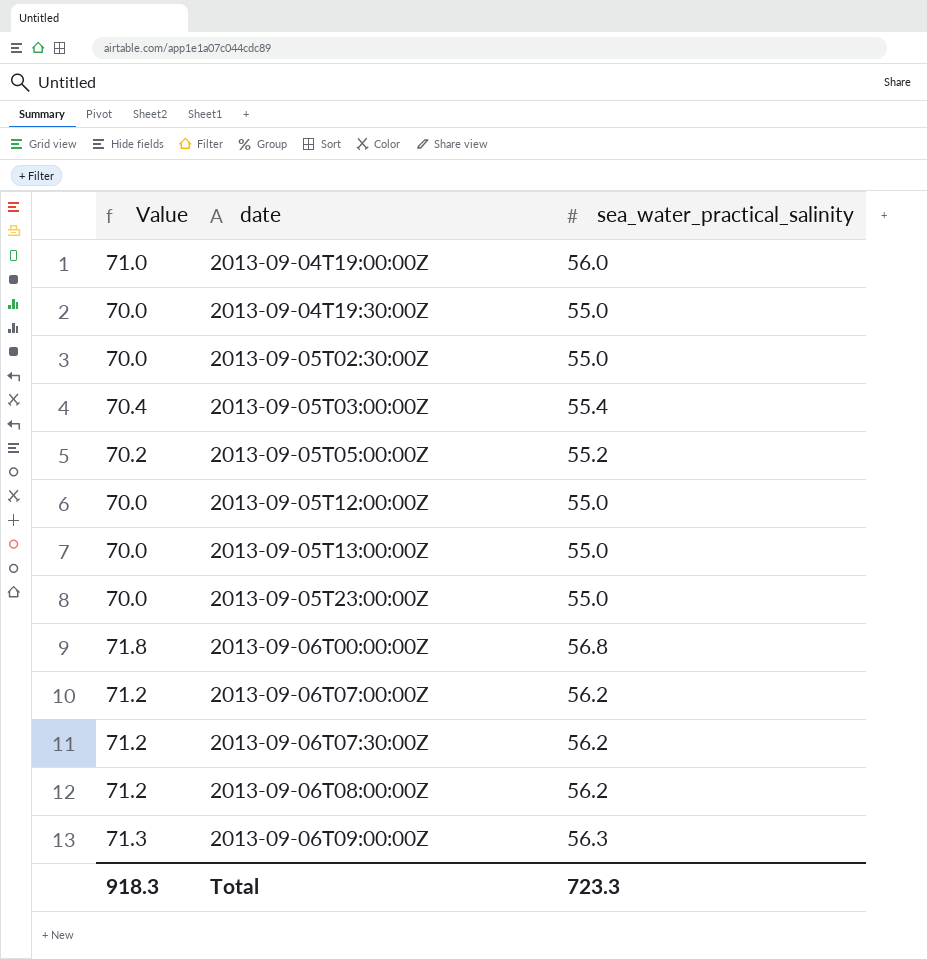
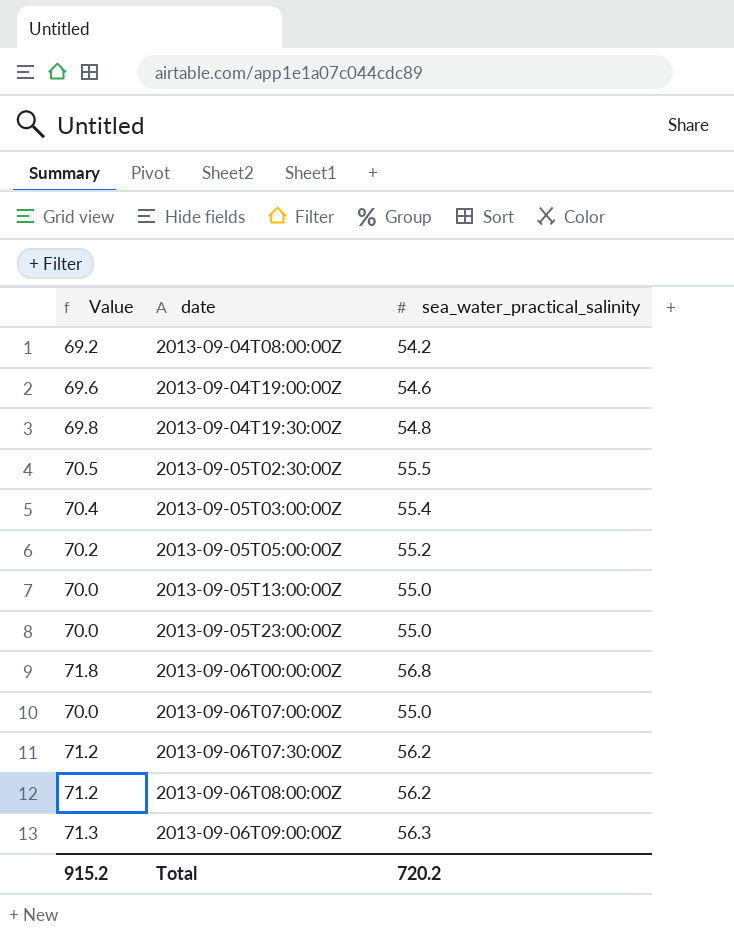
row 2013-09-05T12:00:00Z: 70.0 | 55.0 -> none
row 2013-09-04T08:00:00Z: none -> 69.2 | 54.2
2013-09-04T19:00:00Z | Value: 71.0 -> 69.6
2013-09-04T19:00:00Z | sea_water_practical_salinity: 56.0 -> 54.6
2013-09-04T19:30:00Z | Value: 70.0 -> 69.8
2013-09-04T19:30:00Z | sea_water_practical_salinity: 55.0 -> 54.8
2013-09-05T02:30:00Z | Value: 70.0 -> 70.5
2013-09-05T02:30:00Z | sea_water_practical_salinity: 55.0 -> 55.5
2013-09-06T07:00:00Z | Value: 71.2 -> 70.0
2013-09-06T07:00:00Z | sea_water_practical_salinity: 56.2 -> 55.0
Total | Value: 918.3 -> 915.2
Total | sea_water_practical_salinity: 723.3 -> 720.2

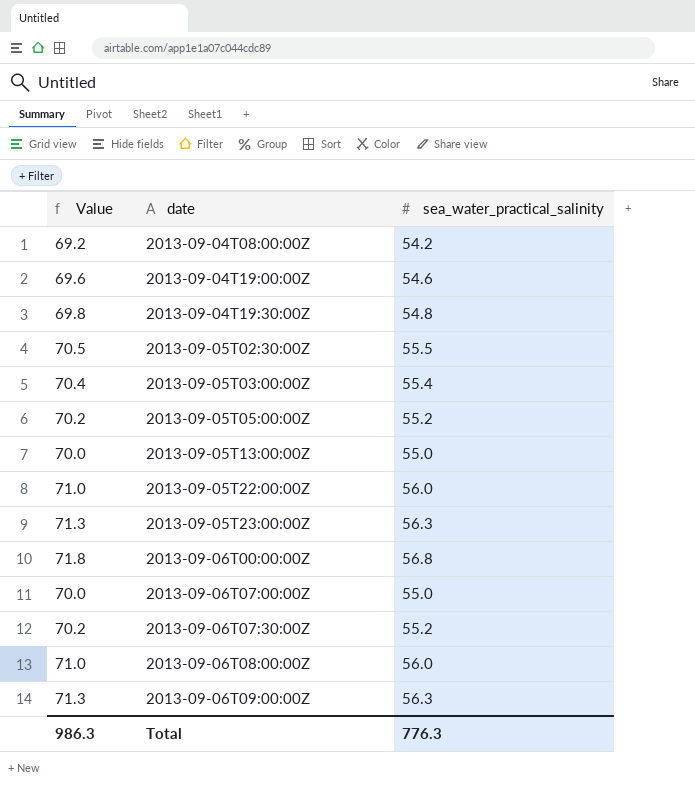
row 2013-09-05T22:00:00Z: none -> 71.0 | 56.0
2013-09-05T23:00:00Z | Value: 70.0 -> 71.3
2013-09-05T23:00:00Z | sea_water_practical_salinity: 55.0 -> 56.3
2013-09-06T07:30:00Z | Value: 71.2 -> 70.2
2013-09-06T07:30:00Z | sea_water_practical_salinity: 56.2 -> 55.2
2013-09-06T08:00:00Z | Value: 71.2 -> 71.0
2013-09-06T08:00:00Z | sea_water_practical_salinity: 56.2 -> 56.0
Total | Value: 915.2 -> 986.3
Total | sea_water_practical_salinity: 720.2 -> 776.3

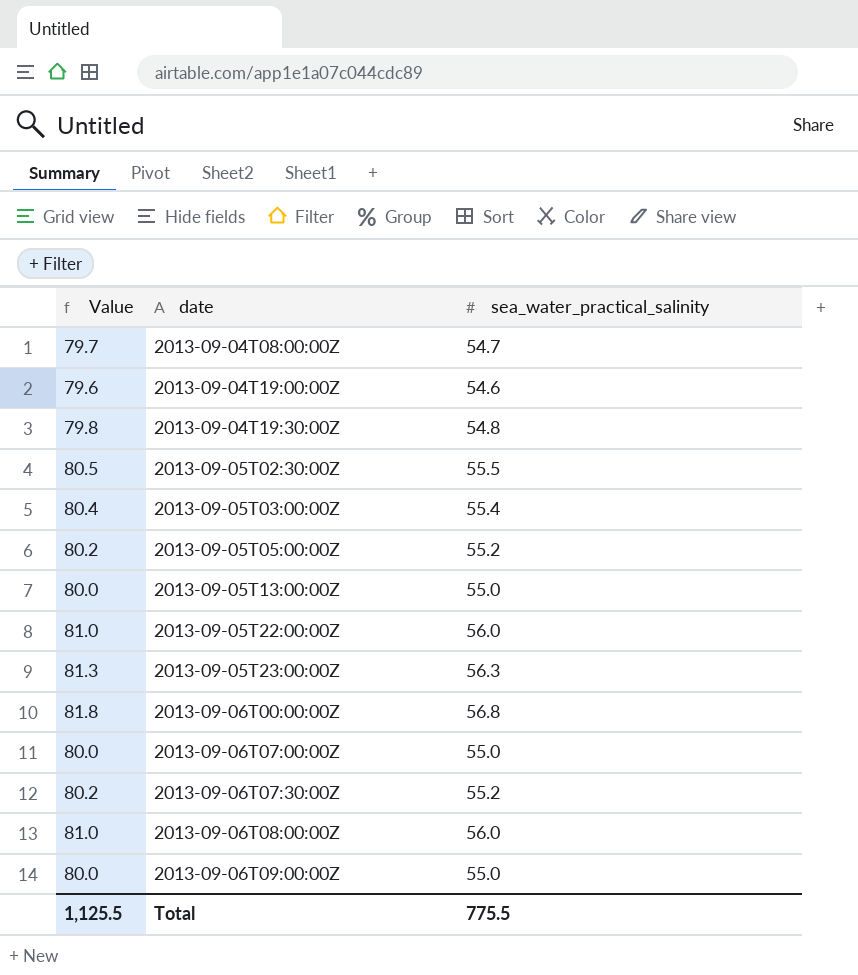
column Value | formula: [sea_water_practical_salinity] + 15 -> [sea_water_practical_salinity] + 25
2013-09-04T08:00:00Z | sea_water_practical_salinity: 54.2 -> 54.7
2013-09-06T09:00:00Z | sea_water_practical_salinity: 56.3 -> 55.0
Total | Value: 986.3 -> 1,125.5
Total | sea_water_practical_salinity: 776.3 -> 775.5

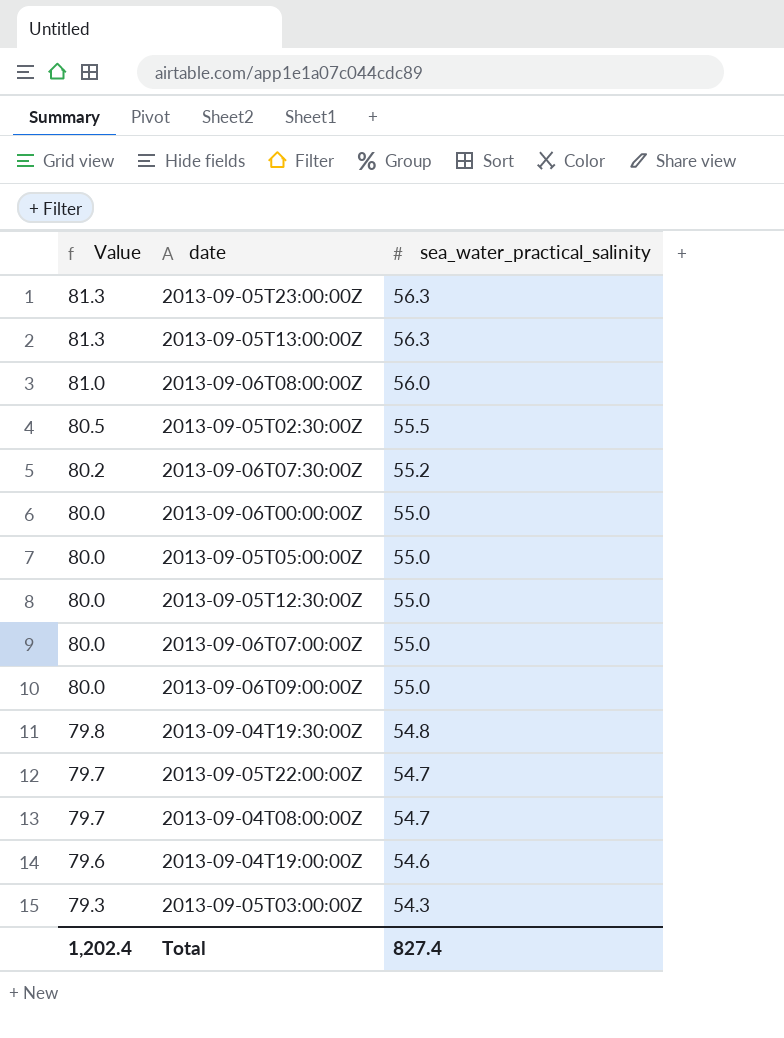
row order: date ascending -> Value descending
2013-09-05T13:00:00Z | Value: 80.0 -> 81.3
2013-09-05T13:00:00Z | sea_water_practical_salinity: 55.0 -> 56.3
2013-09-06T00:00:00Z | Value: 81.8 -> 80.0
2013-09-06T00:00:00Z | sea_water_practical_salinity: 56.8 -> 55.0
2013-09-05T05:00:00Z | Value: 80.2 -> 80.0
2013-09-05T05:00:00Z | sea_water_practical_salinity: 55.2 -> 55.0
row 2013-09-05T12:30:00Z: none -> 80.0 | 55.0
2013-09-05T22:00:00Z | Value: 81.0 -> 79.7
2013-09-05T22:00:00Z | sea_water_practical_salinity: 56.0 -> 54.7
2013-09-05T03:00:00Z | Value: 80.4 -> 79.3
2013-09-05T03:00:00Z | sea_water_practical_salinity: 55.4 -> 54.3
Total | Value: 1,125.5 -> 1,202.4
Total | sea_water_practical_salinity: 775.5 -> 827.4

